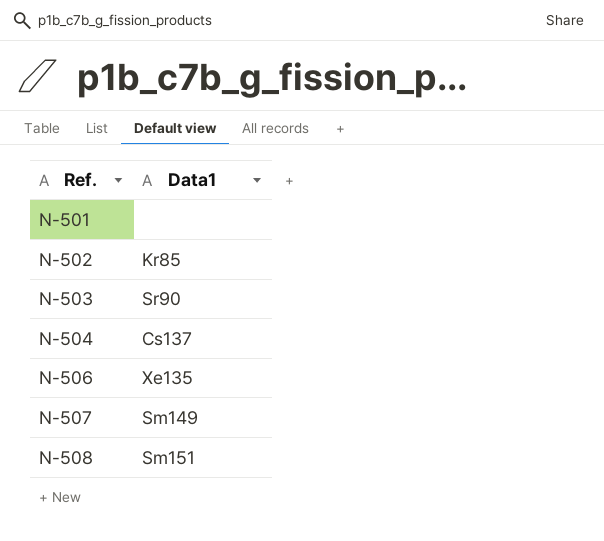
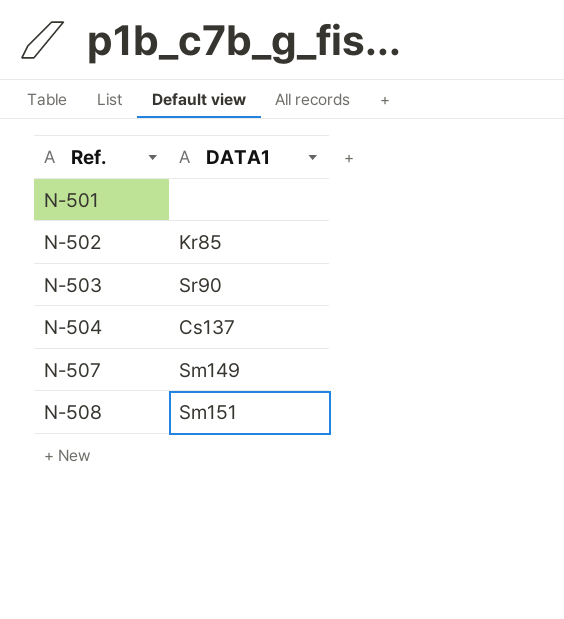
column name: Data1 -> DATA1
row N-506: Xe135 -> none

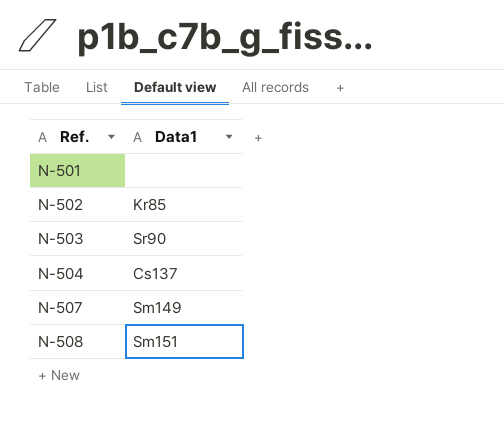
column name: DATA1 -> Data1

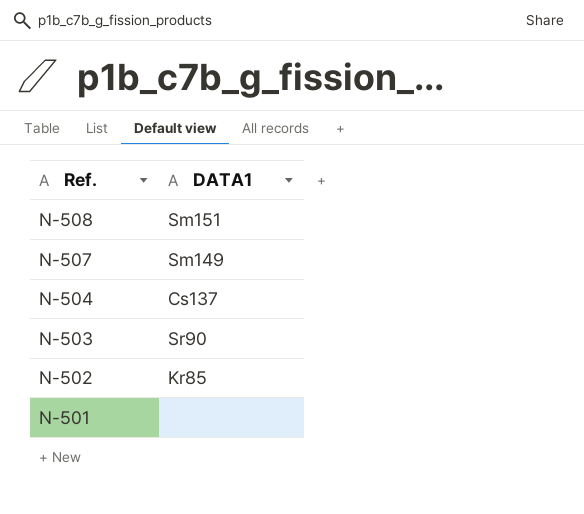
row order: Ref. ascending -> Ref. descending
column name: Data1 -> DATA1

